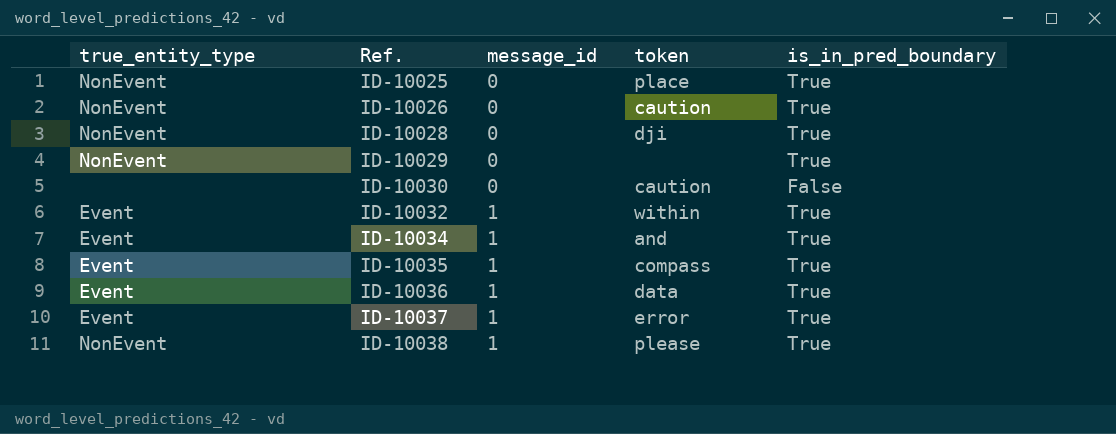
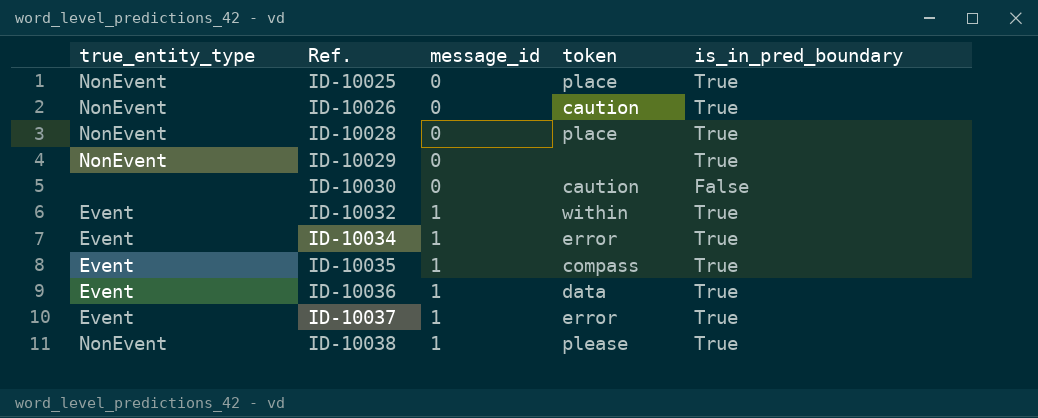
ID-10028 | token: dji -> place
ID-10034 | token: and -> error

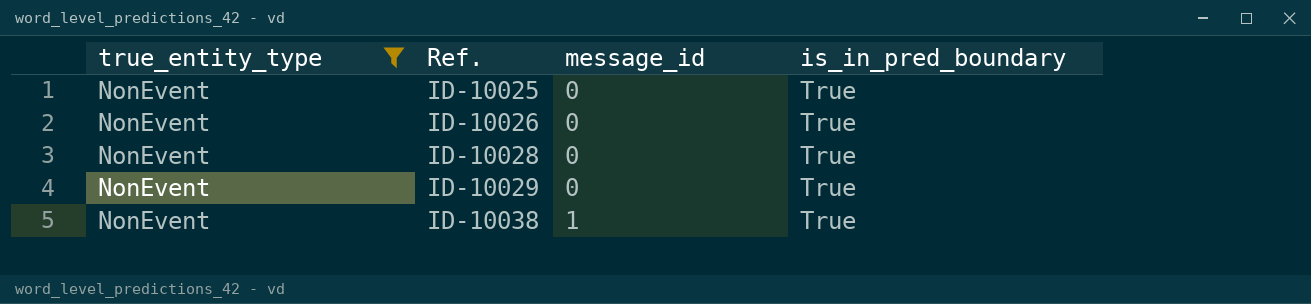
filter: none -> true_entity_type = NonEvent
column token | position: 4 -> none

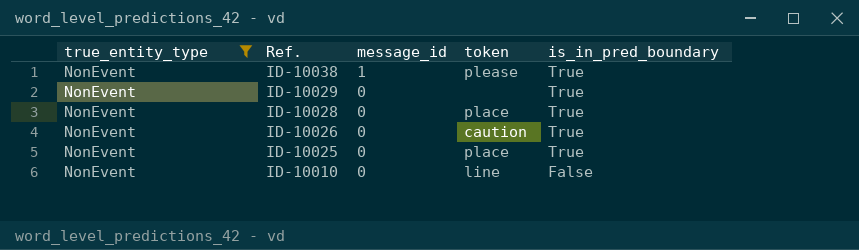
row order: Ref. ascending -> Ref. descending
column token | position: none -> 4
row ID-10010: none -> NonEvent | 0 | line | False

